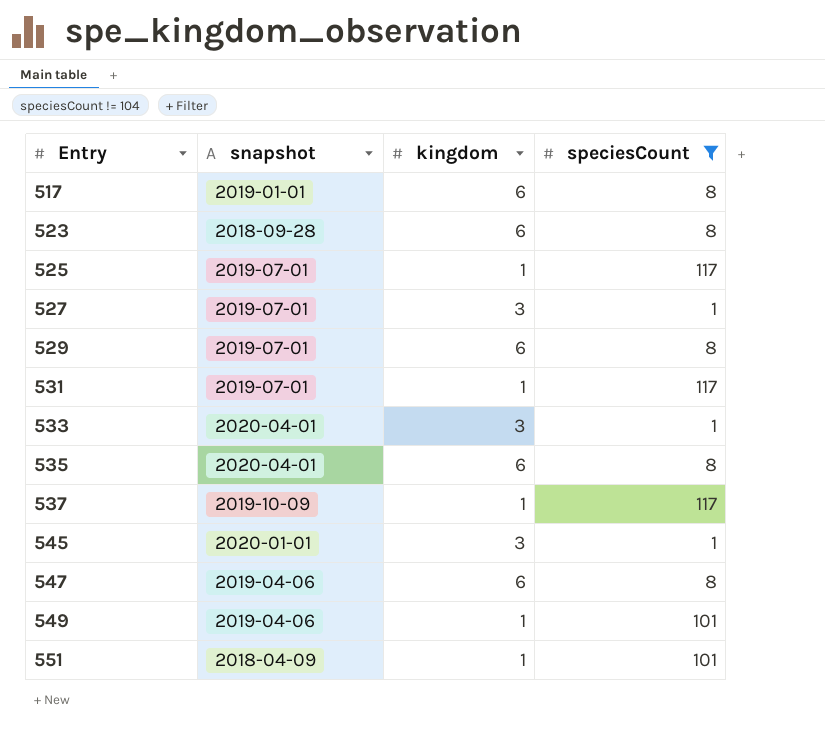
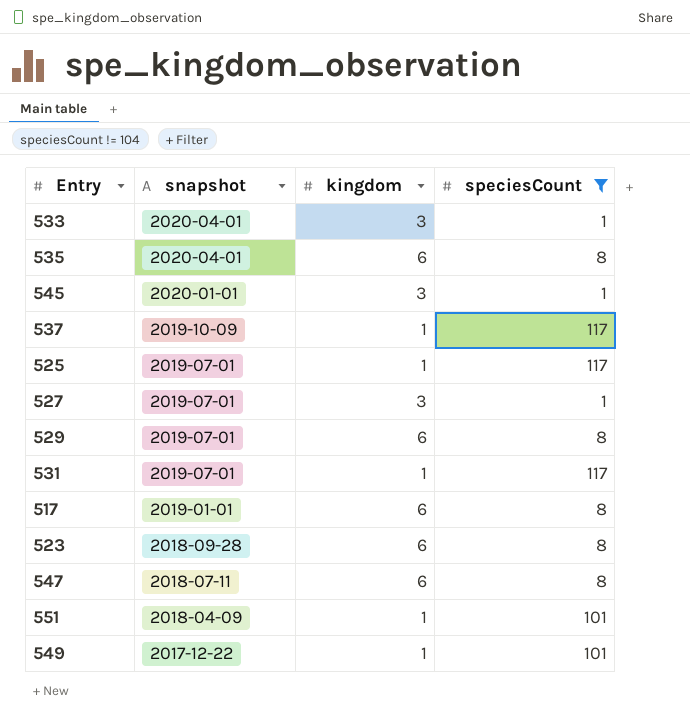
row order: Entry ascending -> snapshot descending
547 | snapshot: 2019-04-06 -> 2018-07-11
549 | snapshot: 2019-04-06 -> 2017-12-22

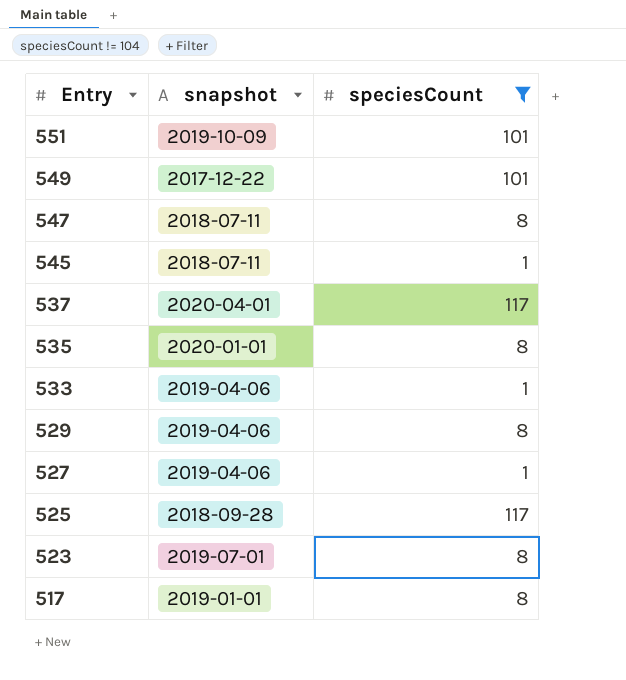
row order: snapshot descending -> Entry descending
column kingdom | position: 3 -> none
row 531: 2019-07-01 | 1 | 117 -> none
551 | snapshot: 2018-04-09 -> 2019-10-09
545 | snapshot: 2020-01-01 -> 2018-07-11
537 | snapshot: 2019-10-09 -> 2020-04-01
535 | snapshot: 2020-04-01 -> 2020-01-01
533 | snapshot: 2020-04-01 -> 2019-04-06
529 | snapshot: 2019-07-01 -> 2019-04-06
527 | snapshot: 2019-07-01 -> 2019-04-06
525 | snapshot: 2019-07-01 -> 2018-09-28
523 | snapshot: 2018-09-28 -> 2019-07-01

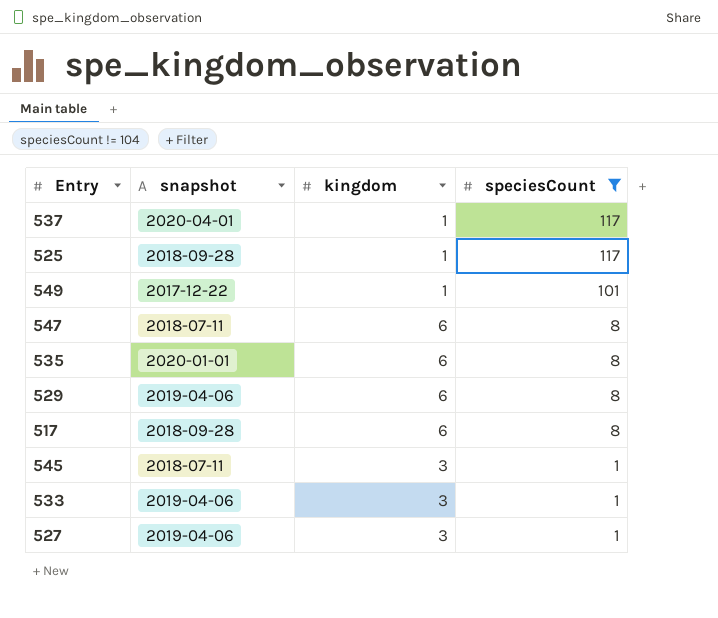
row order: Entry descending -> speciesCount descending
column kingdom | position: none -> 3
row 551: 2019-10-09 | 101 -> none
row 523: 2019-07-01 | 8 -> none
517 | snapshot: 2019-01-01 -> 2018-09-28

